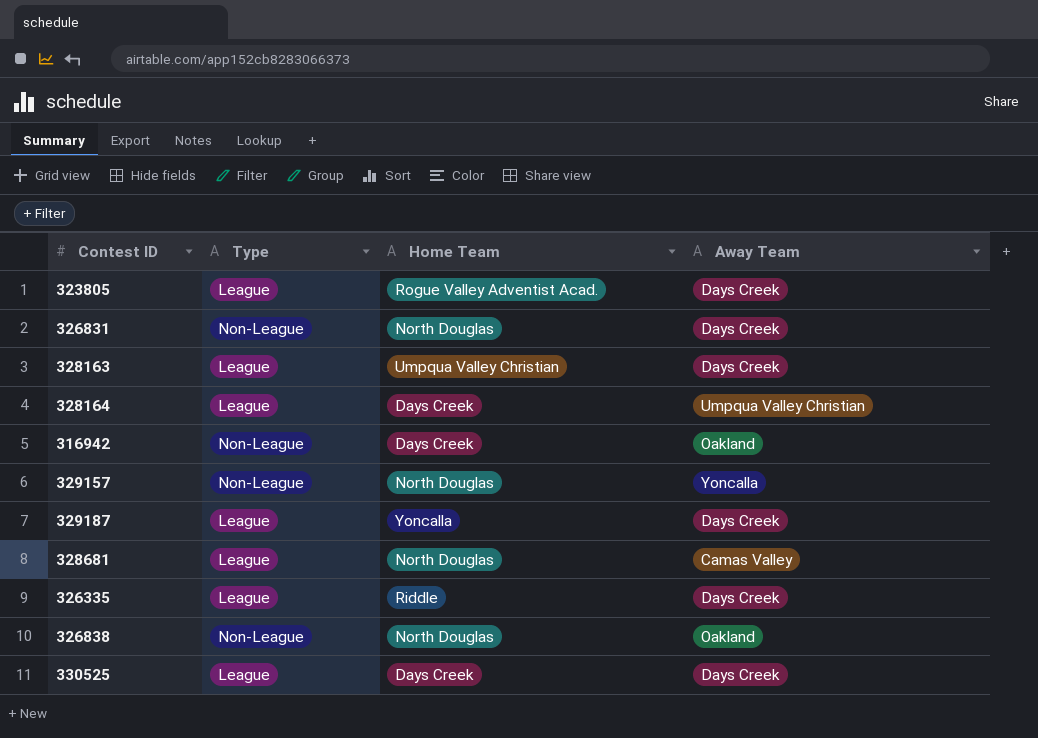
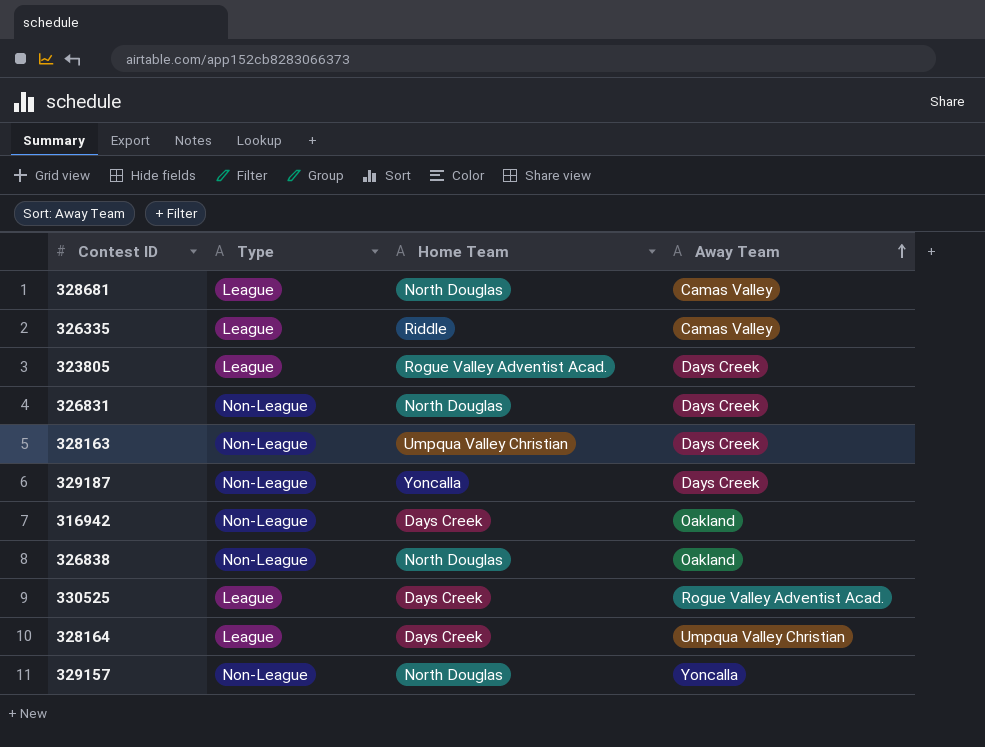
row order: none -> Away Team ascending
326335 | Away Team: Days Creek -> Camas Valley
328163 | Type: League -> Non-League
329187 | Type: League -> Non-League
330525 | Away Team: Days Creek -> Rogue Valley Adventist Acad.

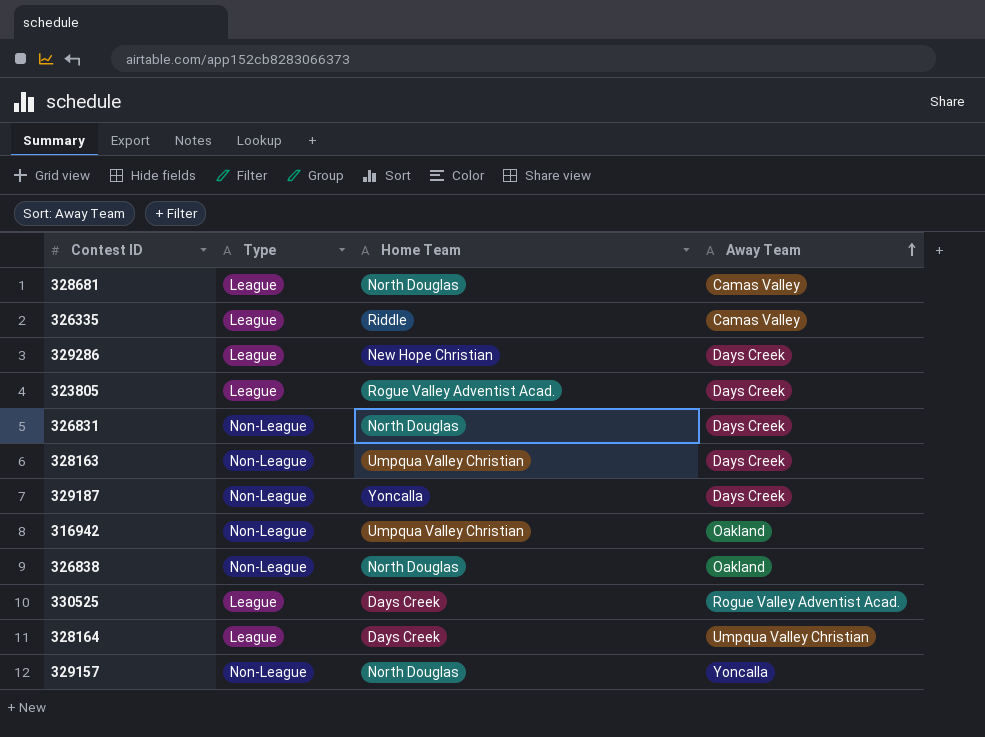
row 329286: none -> League | New Hope Christian | Days Creek
316942 | Home Team: Days Creek -> Umpqua Valley Christian

